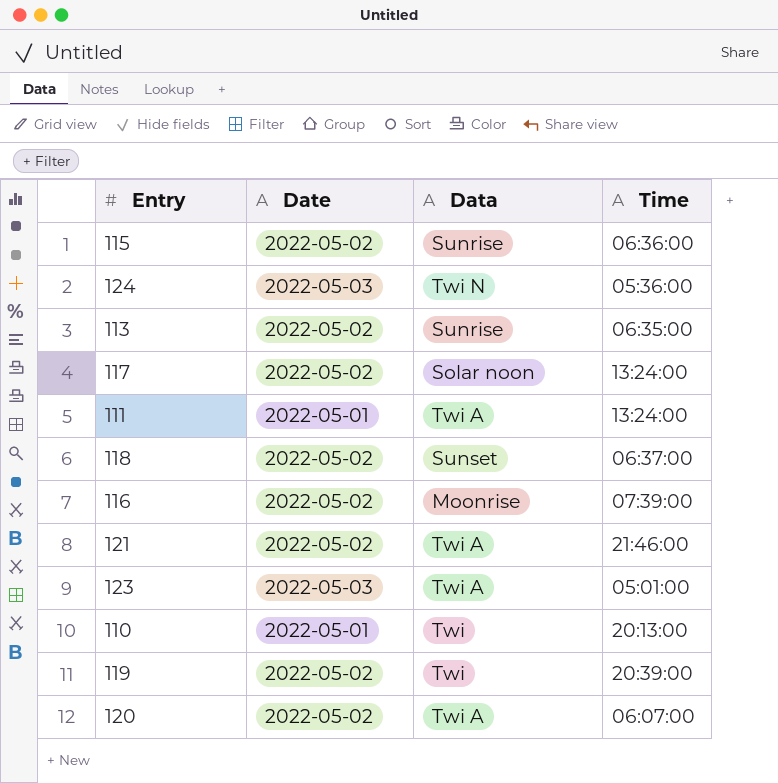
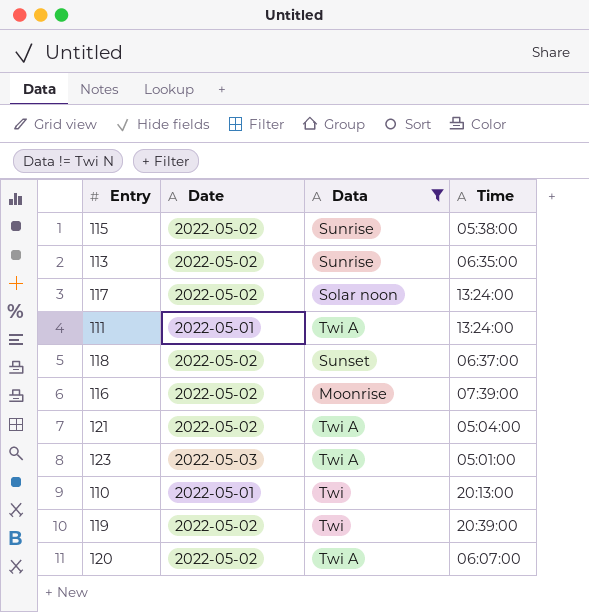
filter: none -> Data != Twi N
115 | Time: 06:36:00 -> 05:38:00
121 | Time: 21:46:00 -> 05:04:00

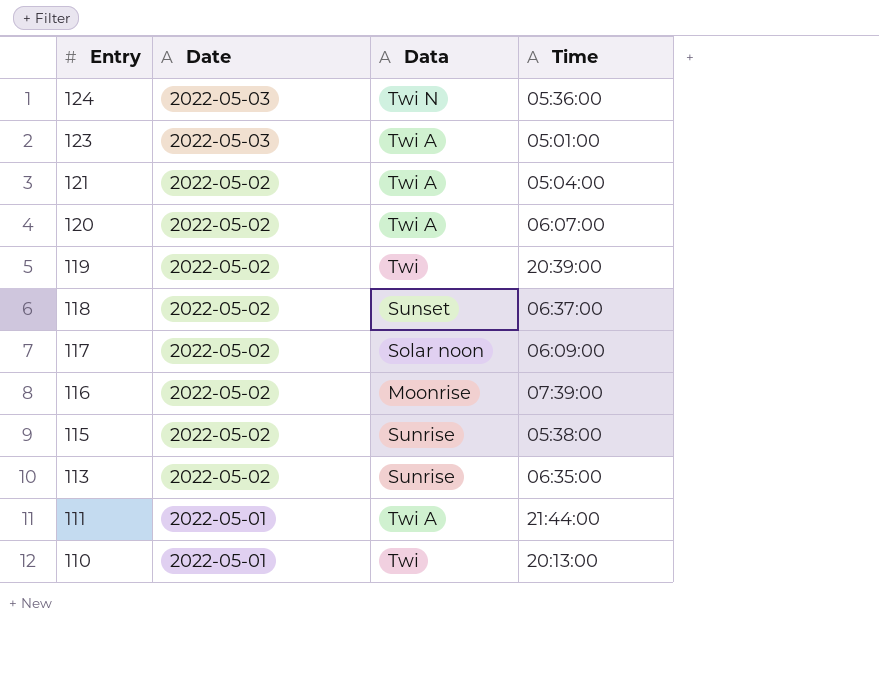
filter: Data != Twi N -> none
row order: none -> Entry descending
117 | Time: 13:24:00 -> 06:09:00
111 | Time: 13:24:00 -> 21:44:00

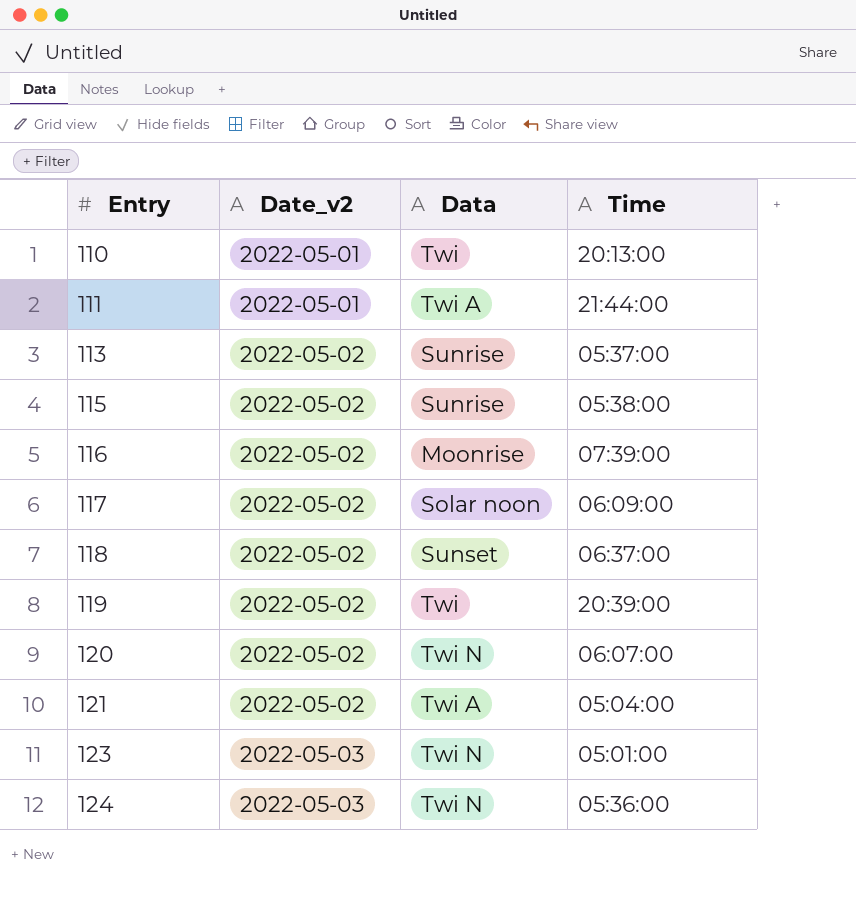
row order: Entry descending -> Entry ascending
column name: Date -> Date_v2
113 | Time: 06:35:00 -> 05:37:00
120 | Data: Twi A -> Twi N
123 | Data: Twi A -> Twi N

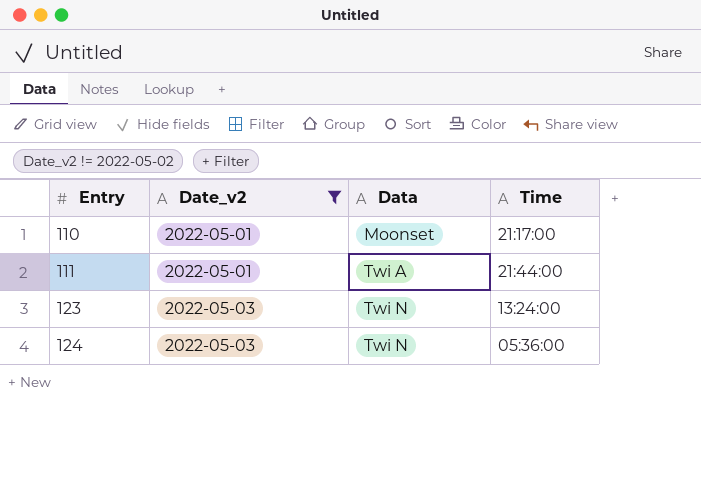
filter: none -> Date_v2 != 2022-05-02
110 | Data: Twi -> Moonset
110 | Time: 20:13:00 -> 21:17:00
123 | Time: 05:01:00 -> 13:24:00

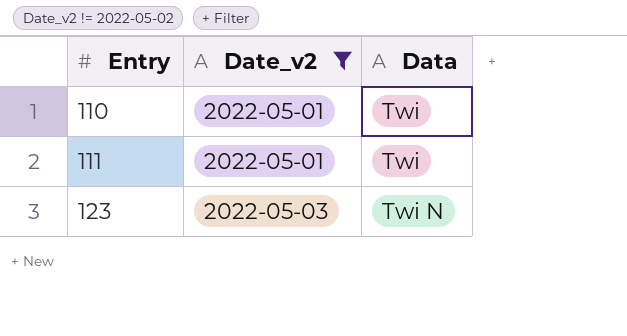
column Time | position: 4 -> none
row 124: 2022-05-03 | Twi N | 05:36:00 -> none
110 | Data: Moonset -> Twi
111 | Data: Twi A -> Twi

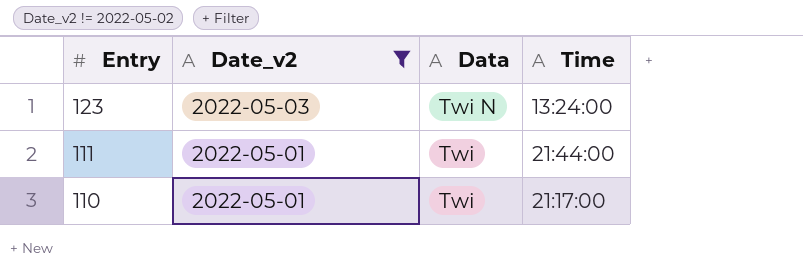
row order: Entry ascending -> Entry descending
column Time | position: none -> 4

